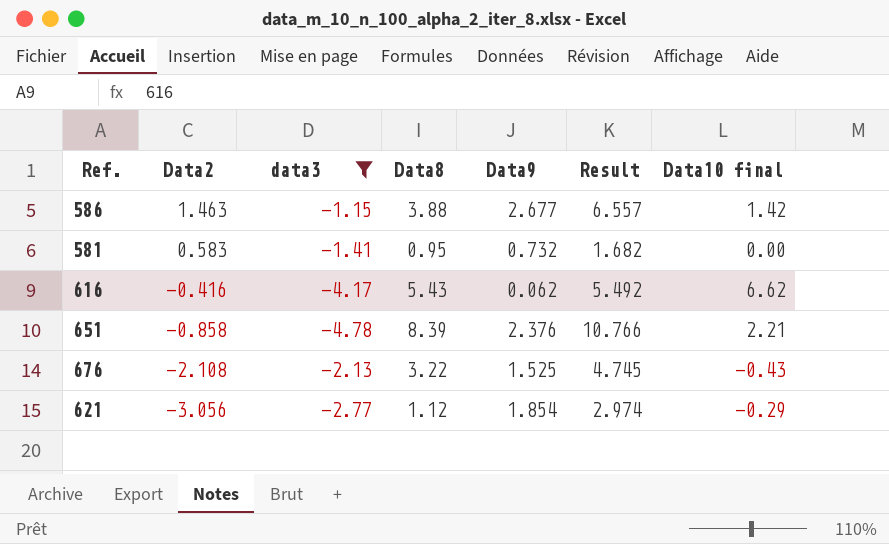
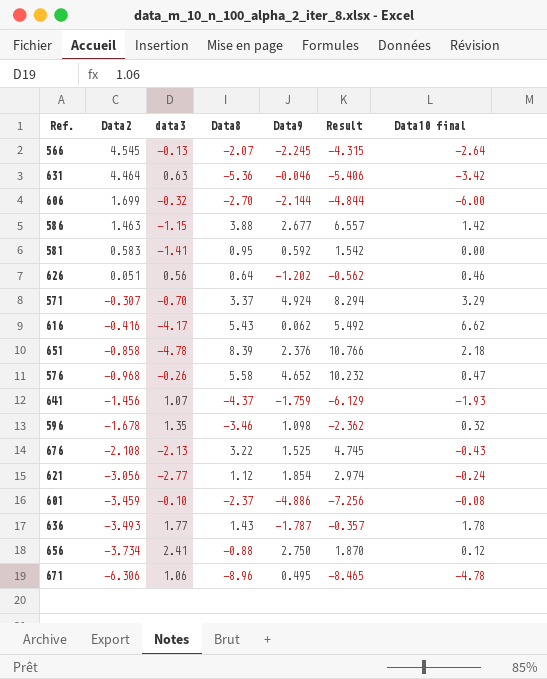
filter: data3 <= -1.15 -> none
581 | Data9: 0.732 -> 0.592
581 | Result: 1.682 -> 1.542
651 | Data10 final: 2.21 -> 2.18
621 | Data10 final: -0.29 -> -0.24

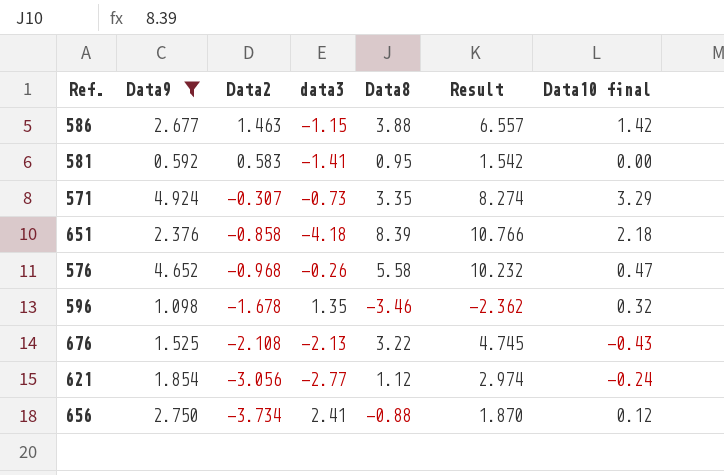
filter: none -> Data9 >= 0.592
column Data9 | position: 5 -> 2
571 | data3: -0.70 -> -0.73
571 | Data8: 3.37 -> 3.35
571 | Result: 8.294 -> 8.274
651 | data3: -4.78 -> -4.18

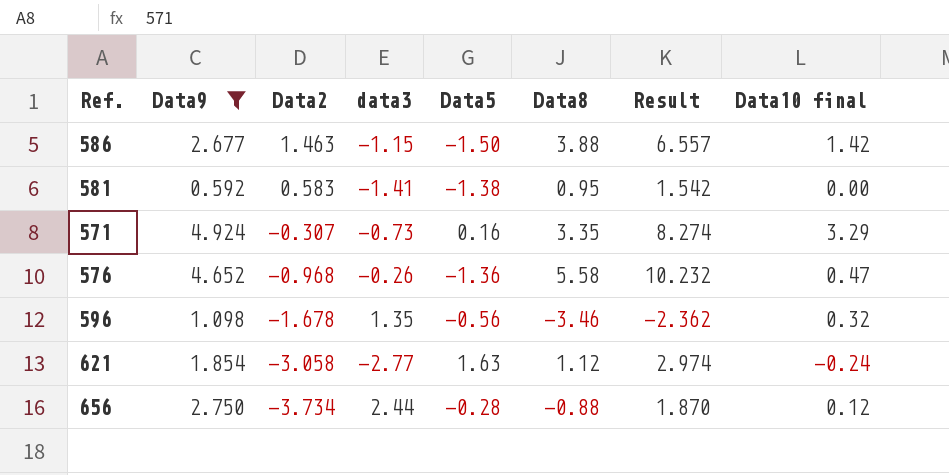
column Data5 | position: none -> 5
row 651: 2.376 | -0.858 | -4.18 | 8.39 | 10.766 | 2.18 -> none
row 676: 1.525 | -2.108 | -2.13 | 3.22 | 4.745 | -0.43 -> none
621 | Data2: -3.056 -> -3.058
656 | data3: 2.41 -> 2.44

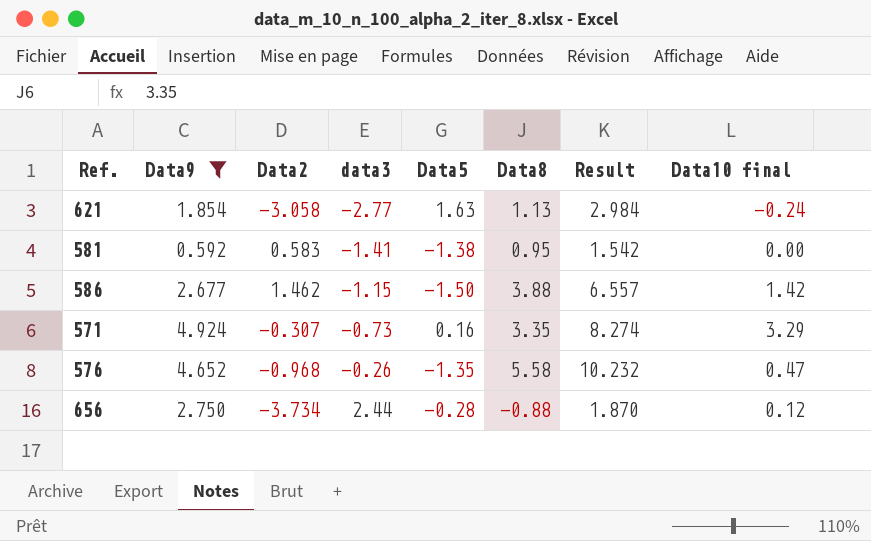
row order: Data2 descending -> data3 ascending
row 596: 1.098 | -1.678 | 1.35 | -0.56 | -3.46 | -2.362 | 0.32 -> none
621 | Data8: 1.12 -> 1.13
621 | Result: 2.974 -> 2.984
586 | Data2: 1.463 -> 1.462
576 | Data5: -1.36 -> -1.35

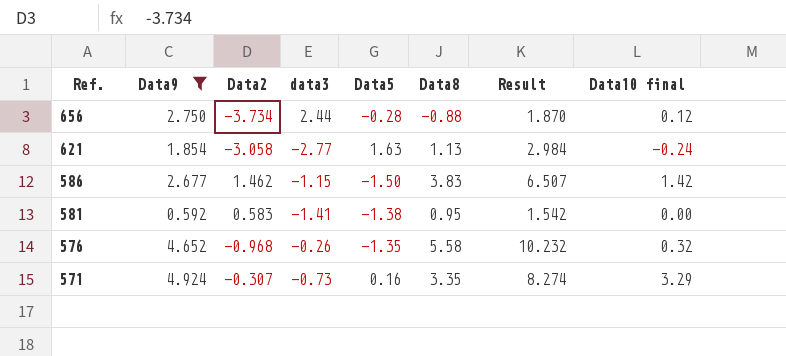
row order: data3 ascending -> Ref. descending
586 | Data8: 3.88 -> 3.83
586 | Result: 6.557 -> 6.507
576 | Data10 final: 0.47 -> 0.32

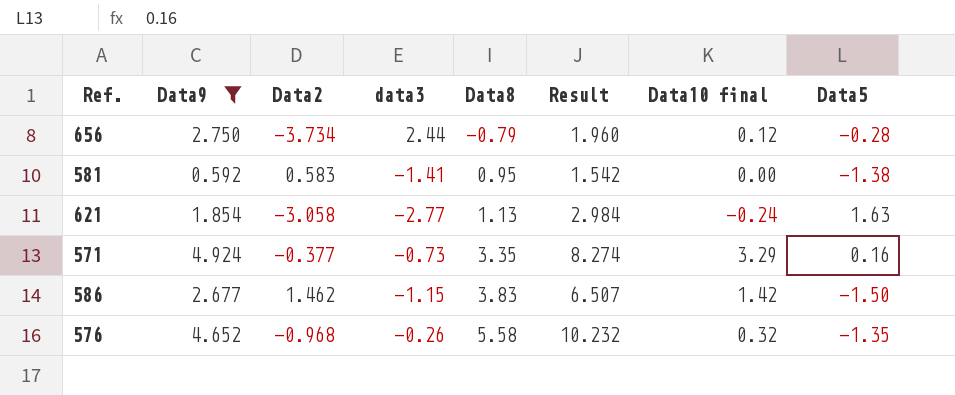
row order: Ref. descending -> Data8 ascending
column Data5 | position: 5 -> 8
656 | Data8: -0.88 -> -0.79
656 | Result: 1.870 -> 1.960
571 | Data2: -0.307 -> -0.377

